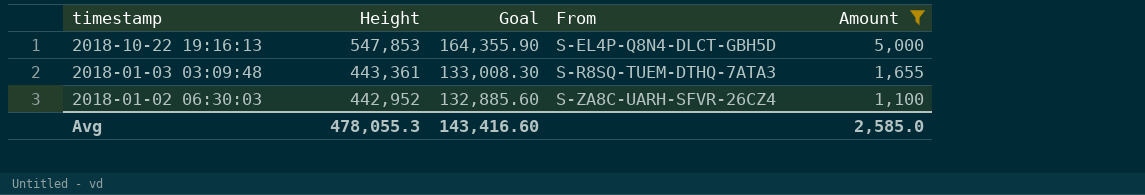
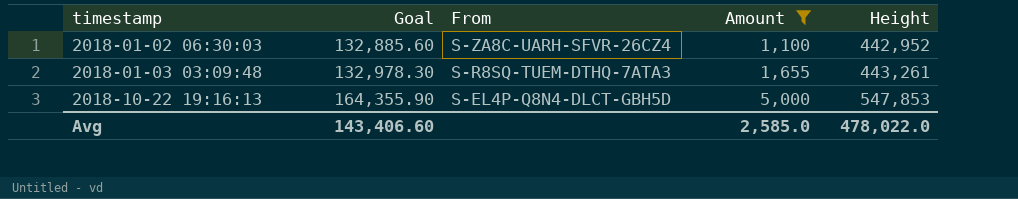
row order: timestamp descending -> timestamp ascending
column Height | position: 2 -> 5
2018-01-03 03:09:48 | Goal: 133,008.30 -> 132,978.30
2018-01-03 03:09:48 | Height: 443,361 -> 443,261
Avg | Goal: 143,416.60 -> 143,406.60
Avg | Height: 478,055.3 -> 478,022.0

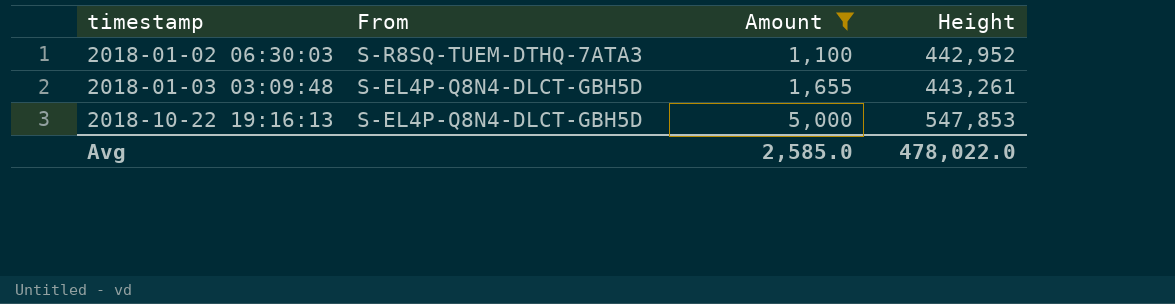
column Goal | formula: [Height] * 0.3 -> none
2018-01-02 06:30:03 | From: S-ZA8C-UARH-SFVR-26CZ4 -> S-R8SQ-TUEM-DTHQ-7ATA3
2018-01-03 03:09:48 | From: S-R8SQ-TUEM-DTHQ-7ATA3 -> S-EL4P-Q8N4-DLCT-GBH5D

